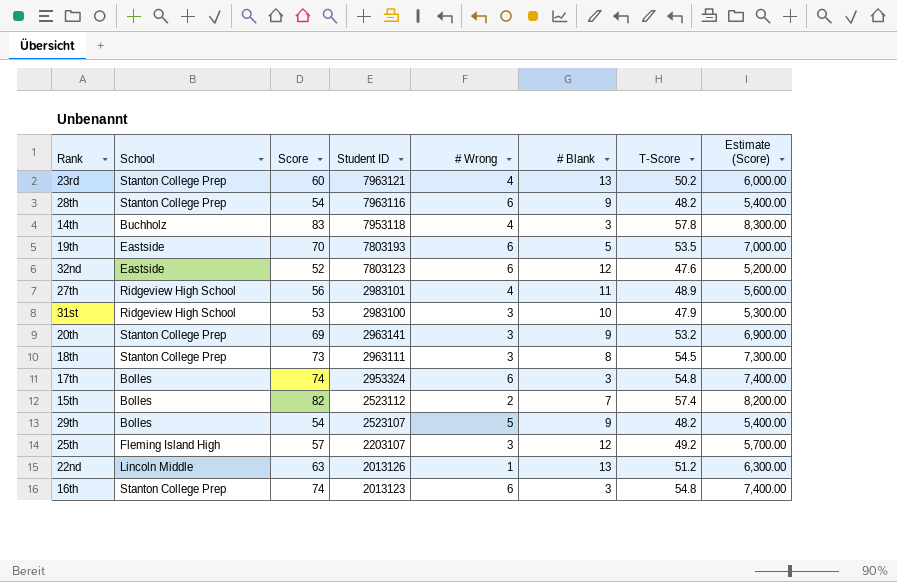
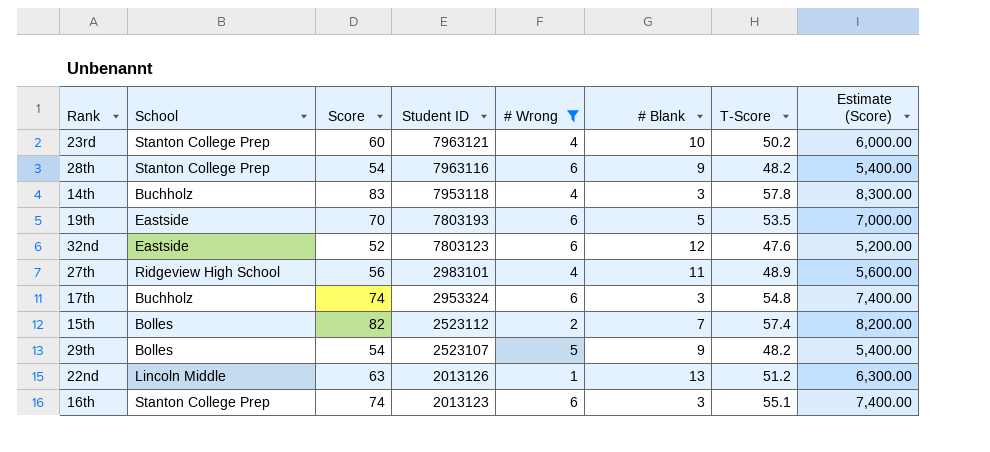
filter: none -> # Wrong != 3
23rd | # Blank: 13 -> 10
17th | School: Bolles -> Buchholz
16th | T-Score: 54.8 -> 55.1

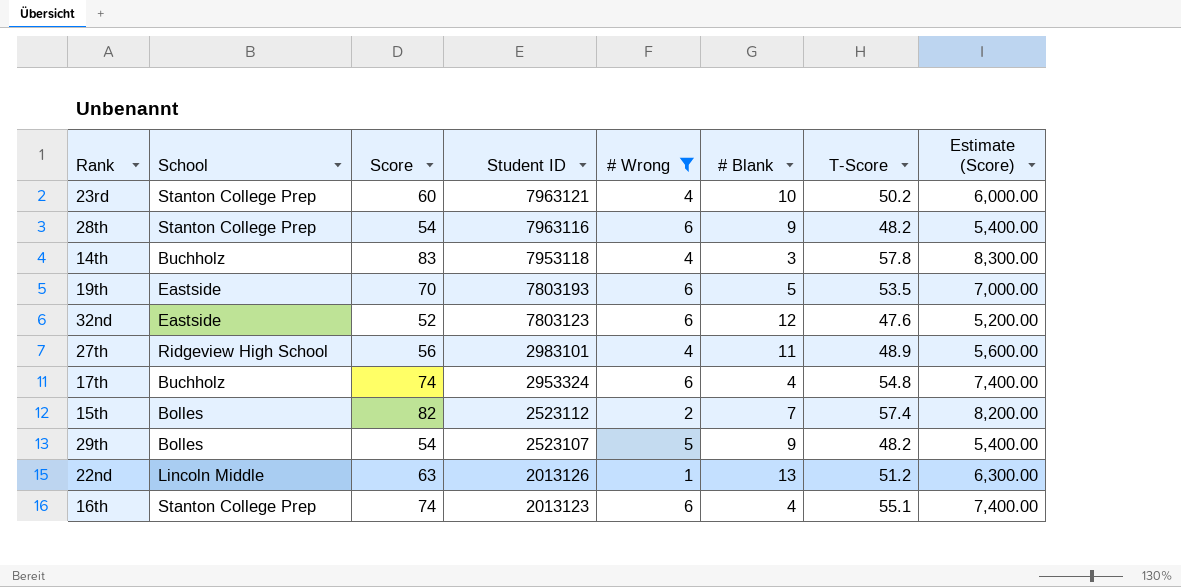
17th | # Blank: 3 -> 4
16th | # Blank: 3 -> 4

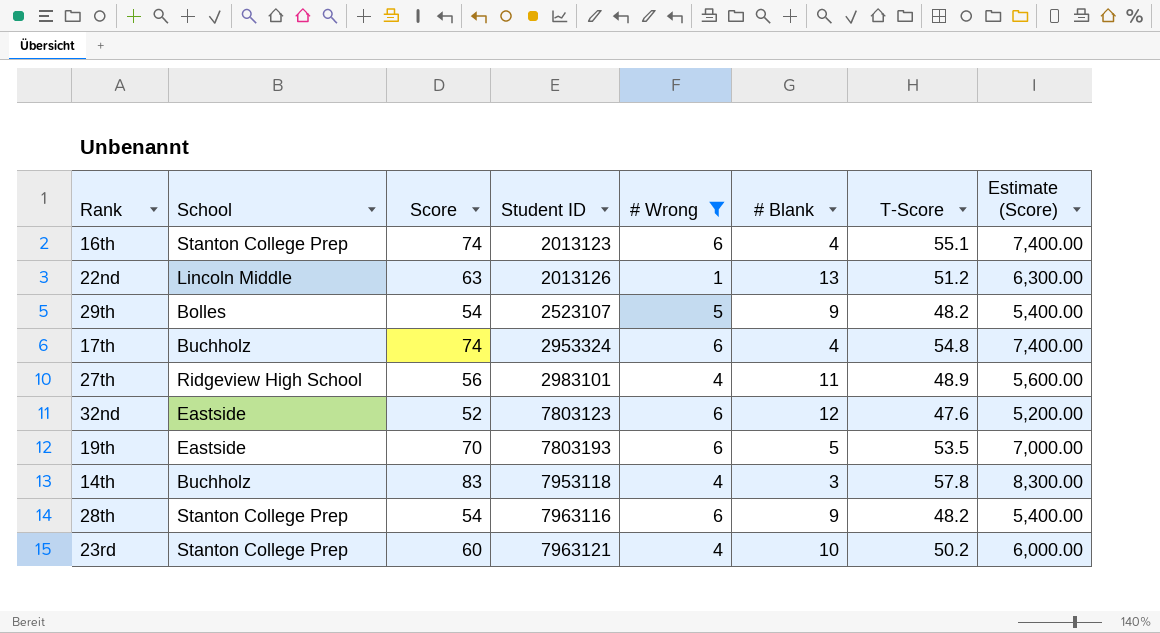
row order: Student ID descending -> Student ID ascending
row 15th: Bolles | 82 | 2523112 | 2 | 7 | 57.4 | 8,200.00 -> none

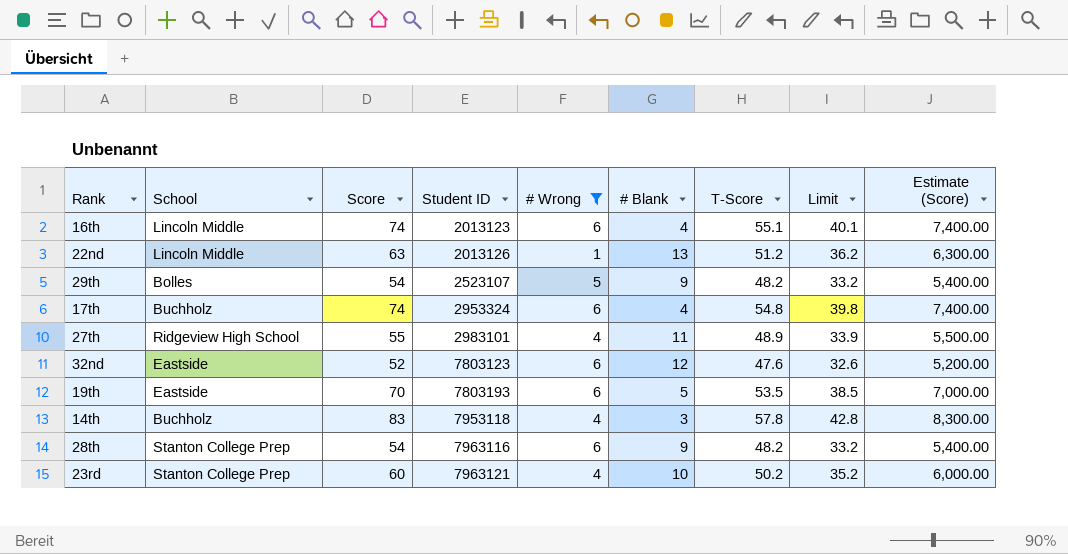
column Limit | formula: none -> [T-Score] - 15
16th | School: Stanton College Prep -> Lincoln Middle
27th | Score: 56 -> 55
27th | Estimate (Score): 5,600.00 -> 5,500.00

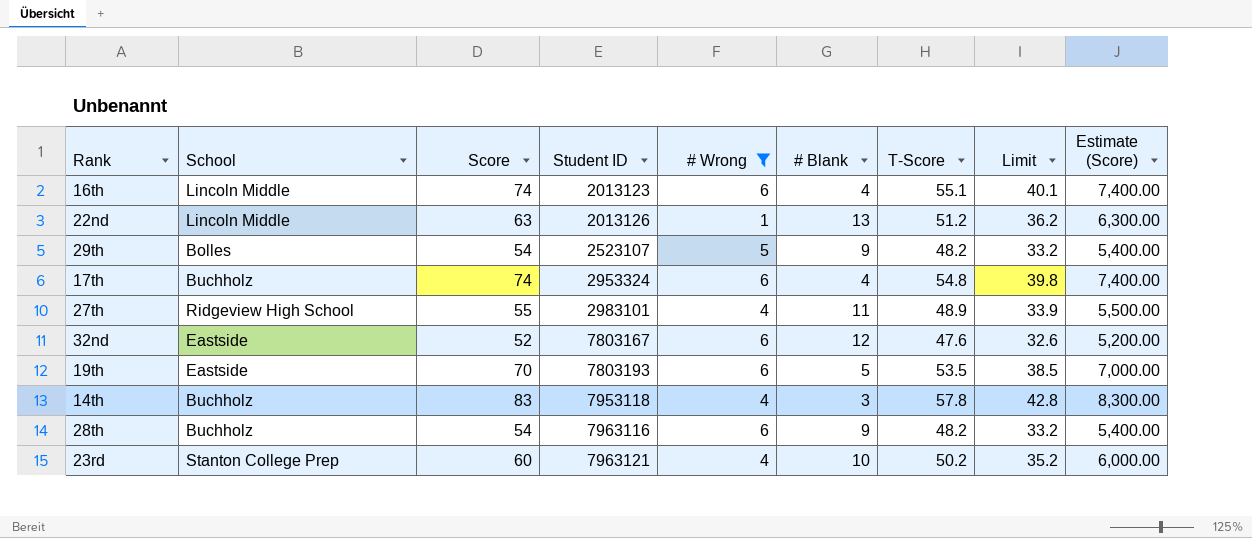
32nd | Student ID: 7803123 -> 7803167
28th | School: Stanton College Prep -> Buchholz

